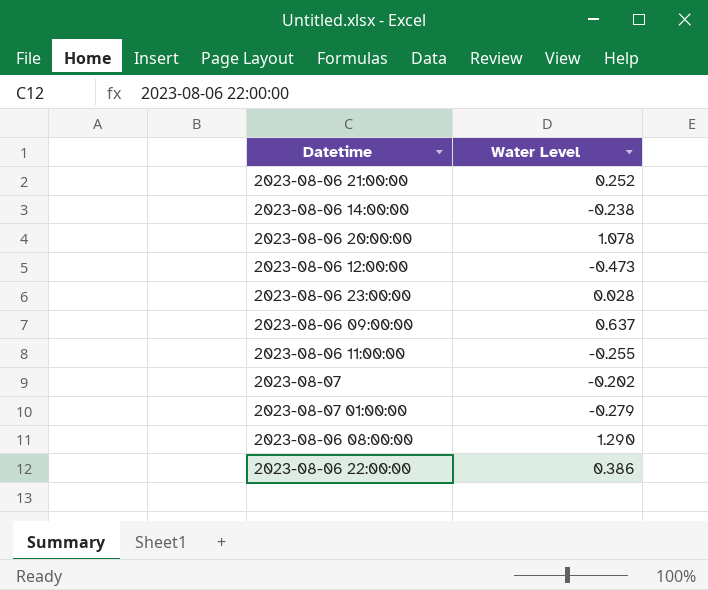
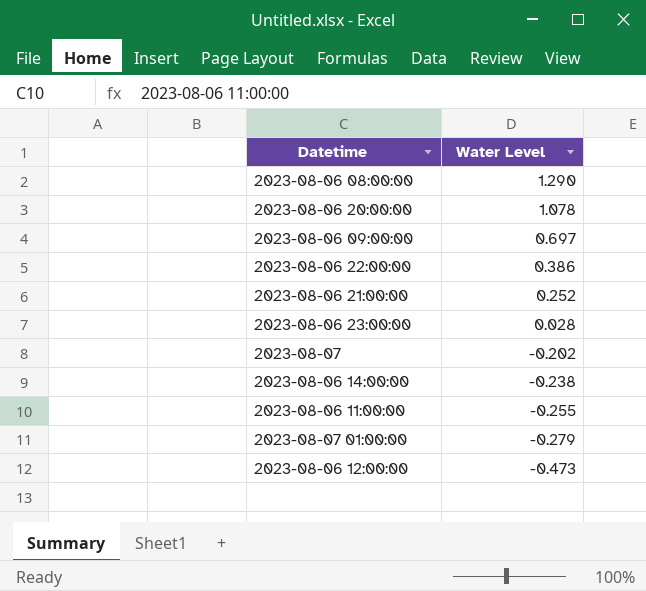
row order: none -> Water Level descending
2023-08-06 09:00:00 | Water Level: 0.637 -> 0.697

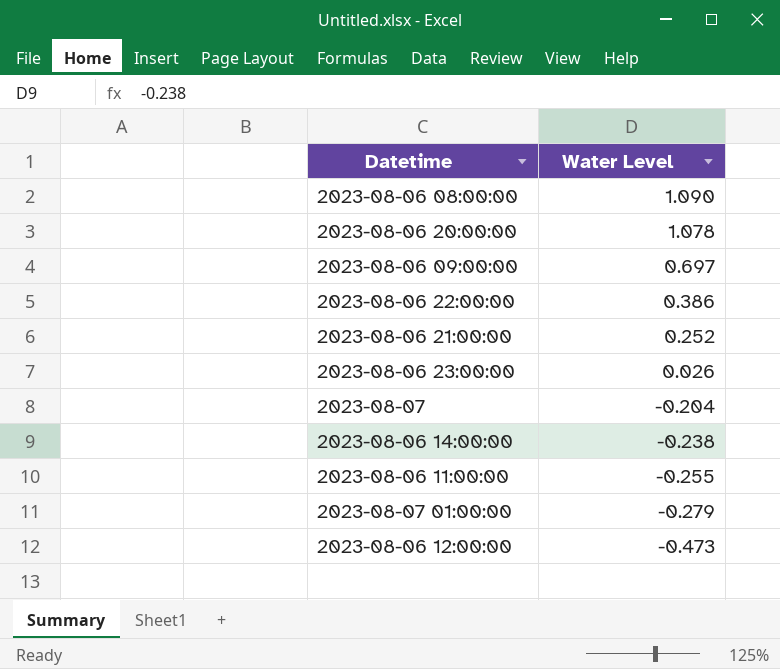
2023-08-06 08:00:00 | Water Level: 1.290 -> 1.090
2023-08-06 23:00:00 | Water Level: 0.028 -> 0.026
2023-08-07 | Water Level: -0.202 -> -0.204

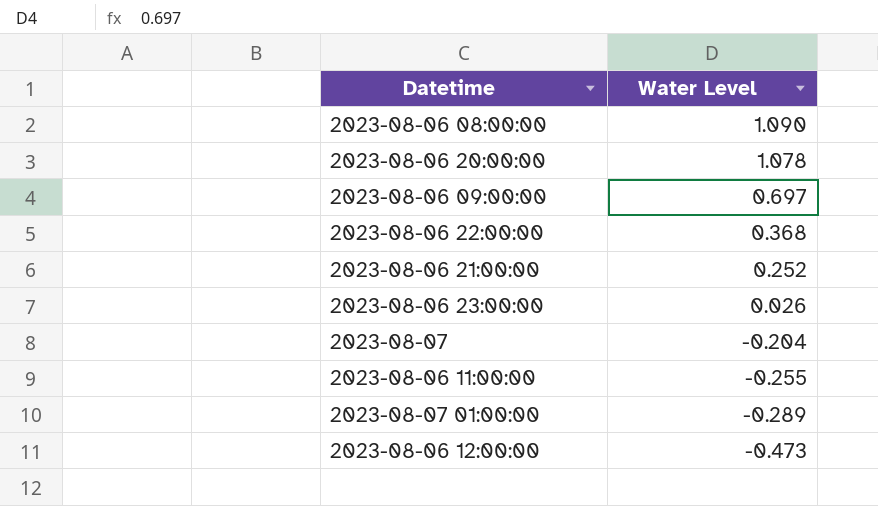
row 2023-08-06 14:00:00: -0.238 -> none
2023-08-06 22:00:00 | Water Level: 0.386 -> 0.368
2023-08-07 01:00:00 | Water Level: -0.279 -> -0.289

